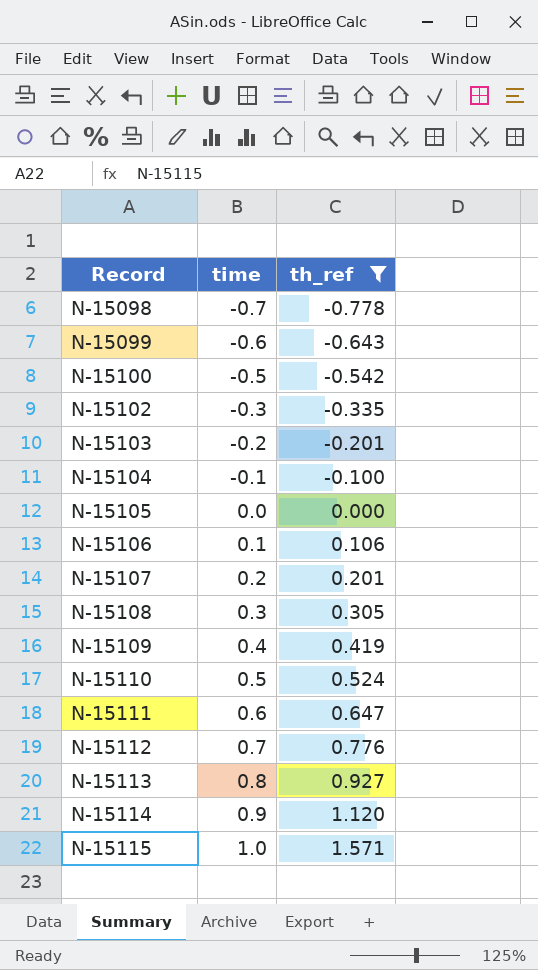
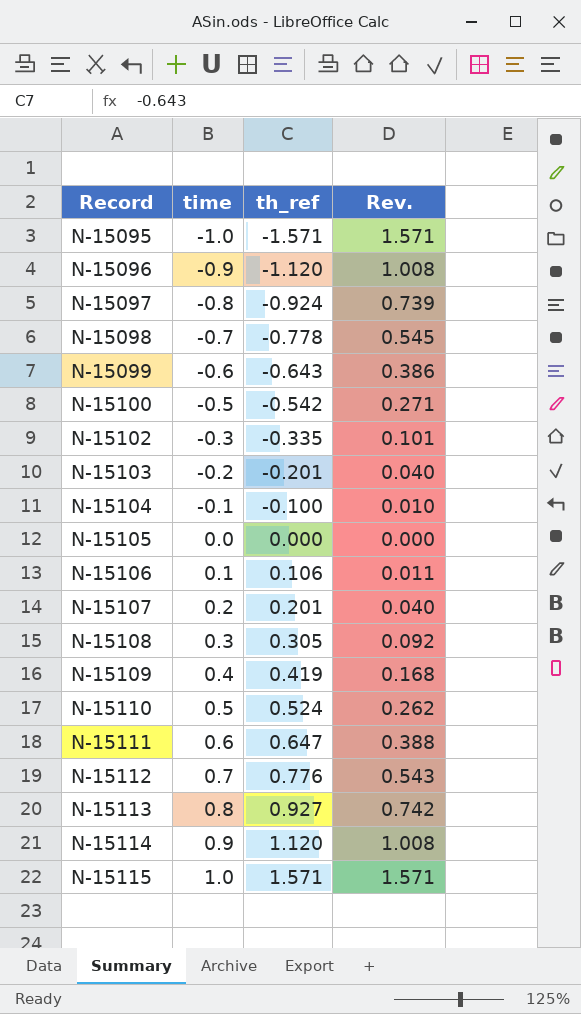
filter: th_ref >= -0.778 -> none
column Rev. | formula: none -> [time] * [th_ref]

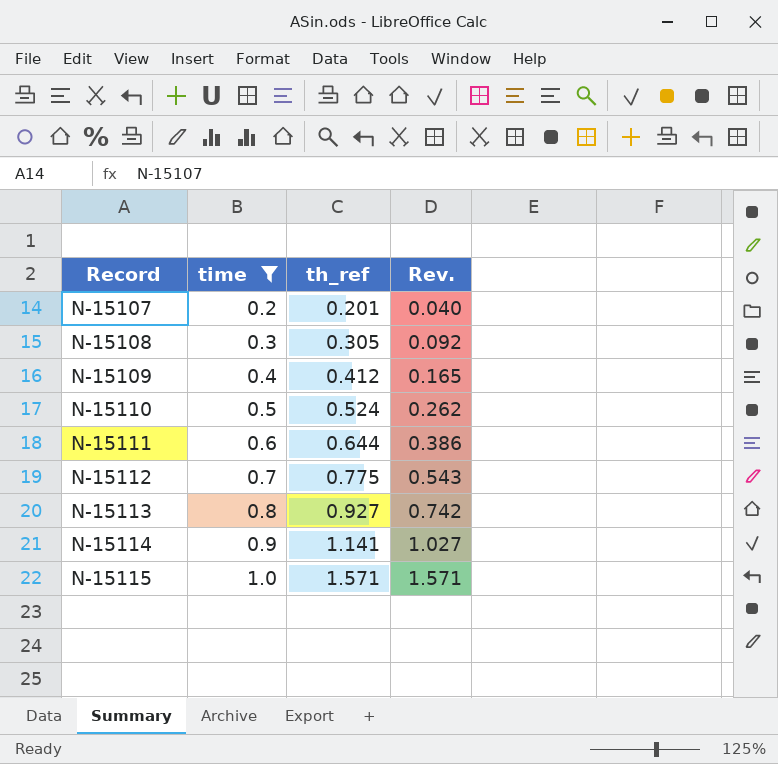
filter: none -> time >= 0.2
N-15109 | th_ref: 0.419 -> 0.412
N-15109 | Rev.: 0.168 -> 0.165
N-15111 | th_ref: 0.647 -> 0.644
N-15111 | Rev.: 0.388 -> 0.386
N-15112 | th_ref: 0.776 -> 0.775
N-15114 | th_ref: 1.120 -> 1.141
N-15114 | Rev.: 1.008 -> 1.027

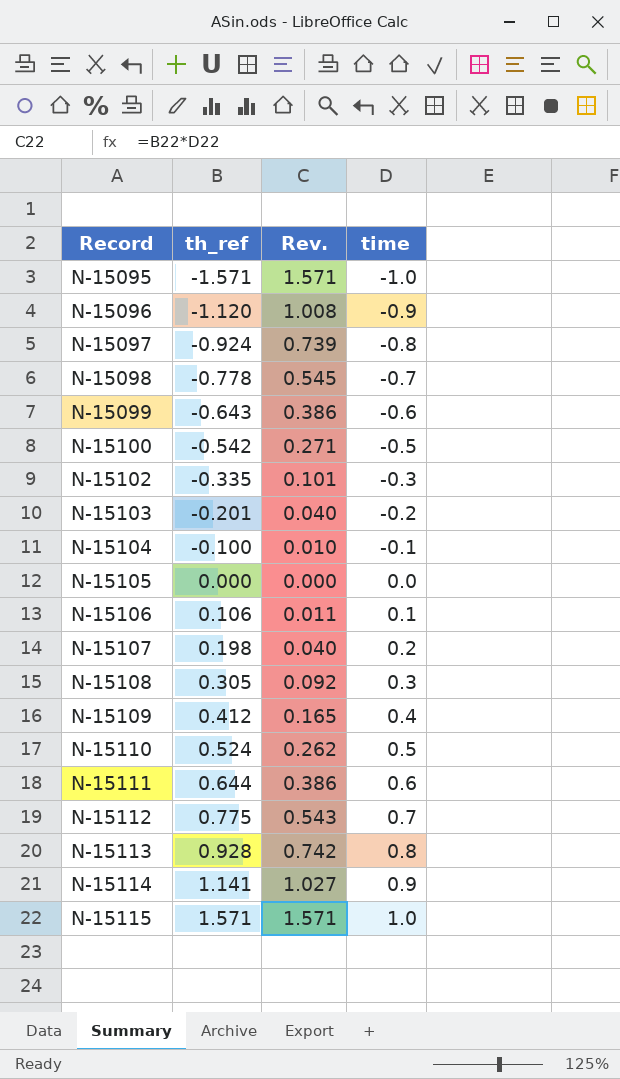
filter: time >= 0.2 -> none
column time | position: 2 -> 4
N-15107 | th_ref: 0.201 -> 0.198
N-15113 | th_ref: 0.927 -> 0.928

